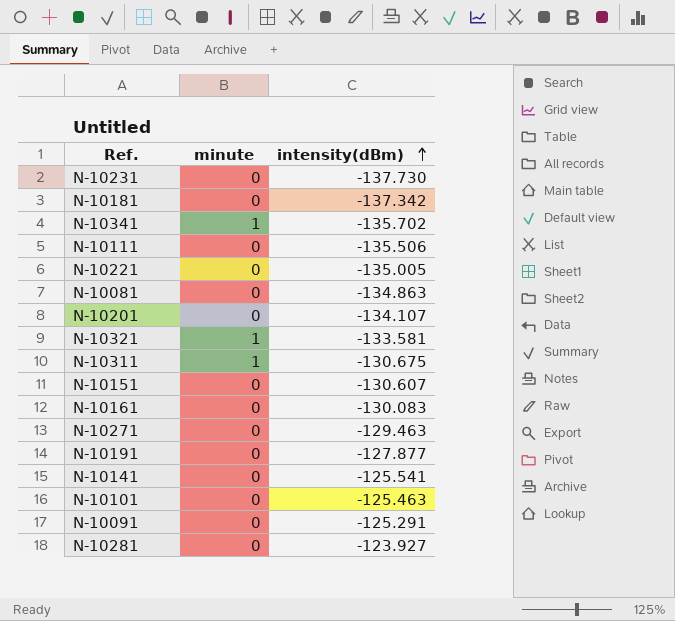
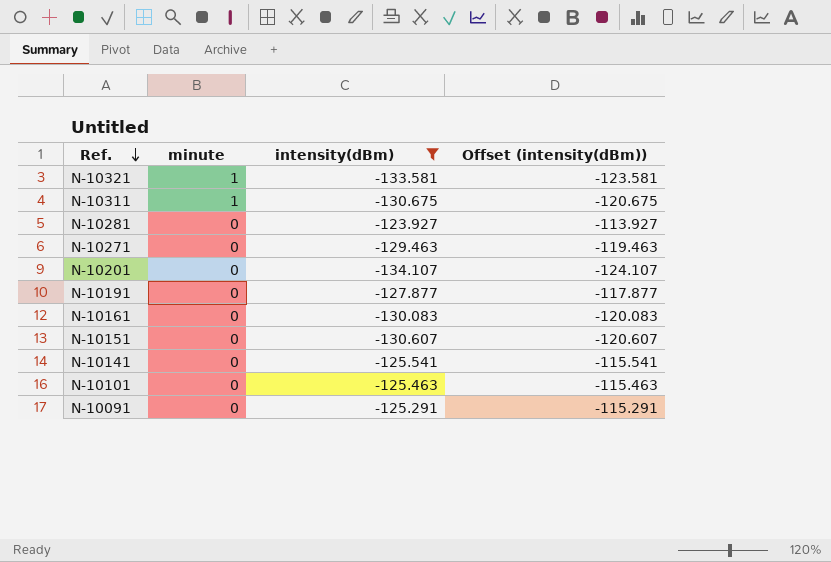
filter: none -> intensity(dBm) >= -134.107
row order: intensity(dBm) ascending -> Ref. descending
column Offset (intensity(dBm)) | formula: none -> [intensity(dBm)] + 10

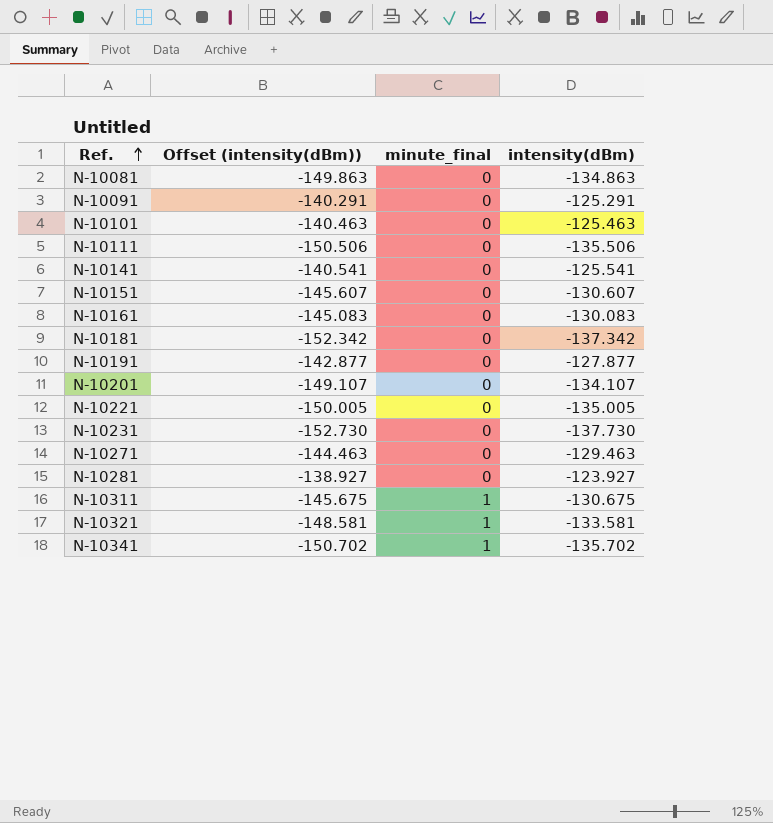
filter: intensity(dBm) >= -134.107 -> none
row order: Ref. descending -> Ref. ascending
column Offset (intensity(dBm)) | formula: [intensity(dBm)] + 10 -> [intensity(dBm)] - 15
column Offset (intensity(dBm)) | position: 4 -> 2
column name: minute -> minute_final

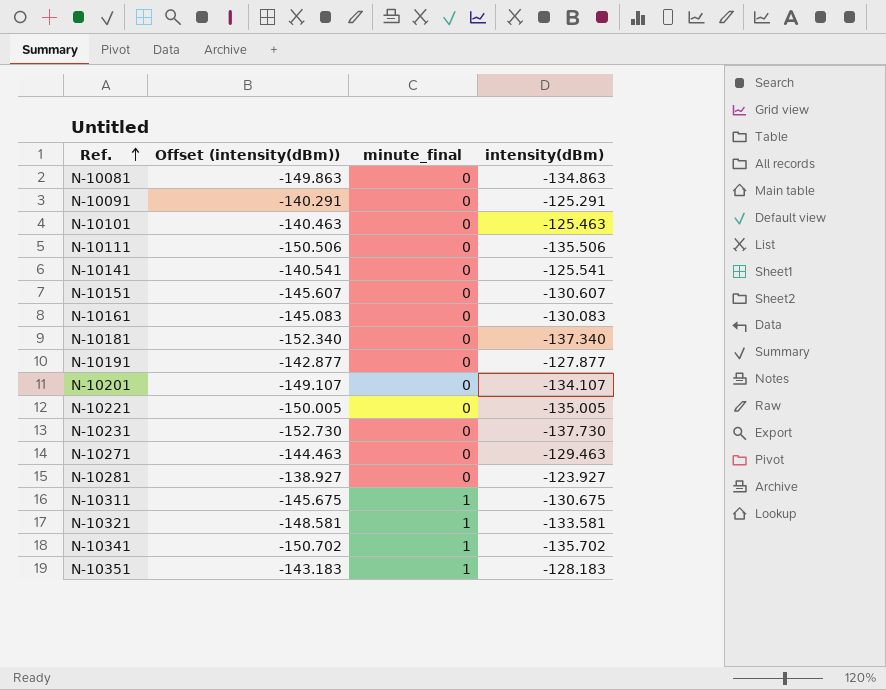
N-10181 | Offset (intensity(dBm)): -152.342 -> -152.340
N-10181 | intensity(dBm): -137.342 -> -137.340
row N-10351: none -> -143.183 | 1 | -128.183

